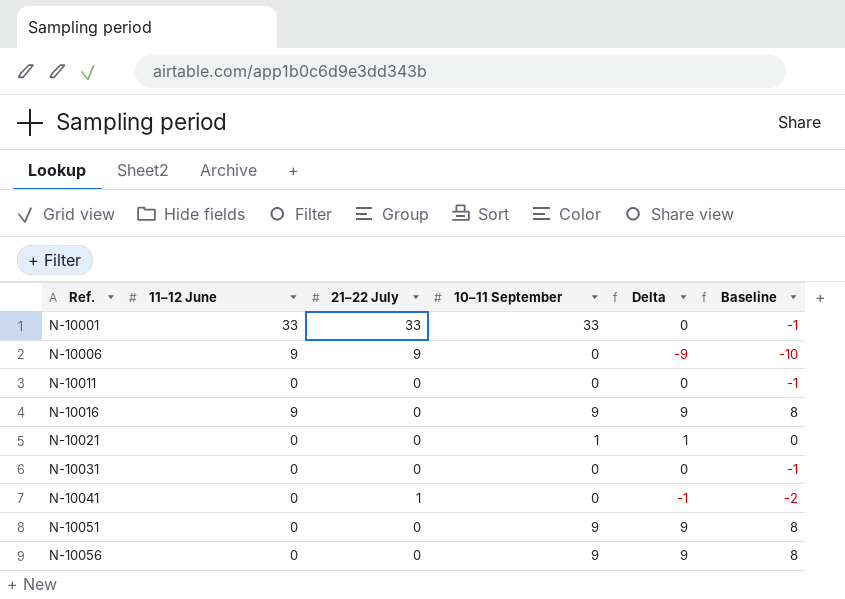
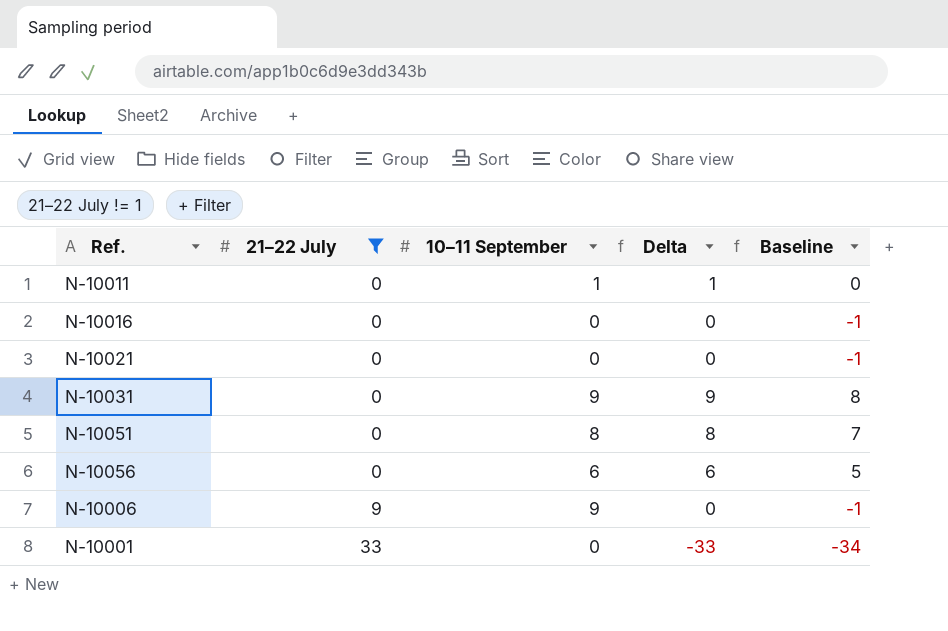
filter: none -> 21–22 July != 1
row order: Ref. ascending -> 21–22 July ascending
column 11–12 June | position: 2 -> none
N-10011 | 10–11 September: 0 -> 1
N-10011 | Delta: 0 -> 1
N-10011 | Baseline: -1 -> 0
N-10016 | 10–11 September: 9 -> 0
N-10016 | Delta: 9 -> 0
N-10016 | Baseline: 8 -> -1
N-10021 | 10–11 September: 1 -> 0
N-10021 | Delta: 1 -> 0
N-10021 | Baseline: 0 -> -1
N-10031 | 10–11 September: 0 -> 9
N-10031 | Delta: 0 -> 9
N-10031 | Baseline: -1 -> 8
N-10051 | 10–11 September: 9 -> 8
N-10051 | Delta: 9 -> 8
N-10051 | Baseline: 8 -> 7
N-10056 | 10–11 September: 9 -> 6
N-10056 | Delta: 9 -> 6
N-10056 | Baseline: 8 -> 5
N-10006 | 10–11 September: 0 -> 9
N-10006 | Delta: -9 -> 0
N-10006 | Baseline: -10 -> -1
N-10001 | 10–11 September: 33 -> 0
N-10001 | Delta: 0 -> -33
N-10001 | Baseline: -1 -> -34

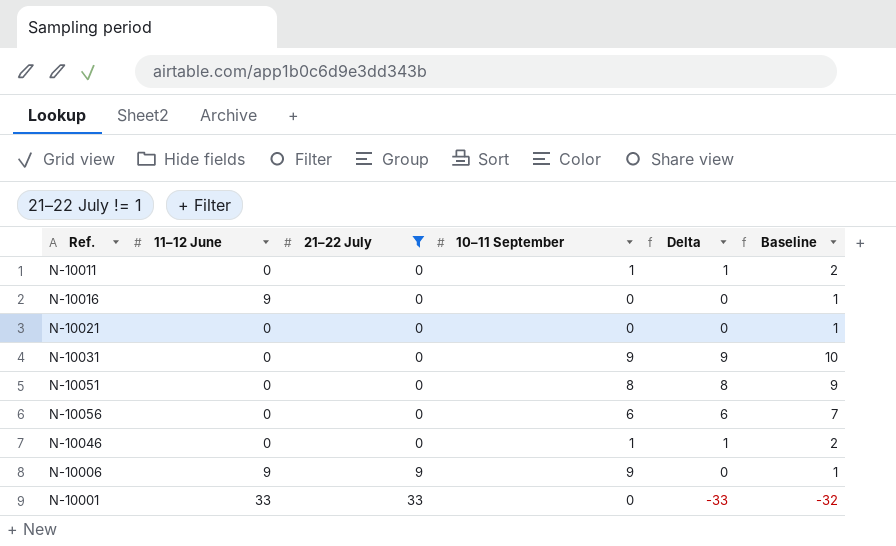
column 11–12 June | position: none -> 2
column Baseline | formula: [Delta] - 1 -> [Delta] + 1
row N-10046: none -> 0 | 0 | 1 | 1 | 2

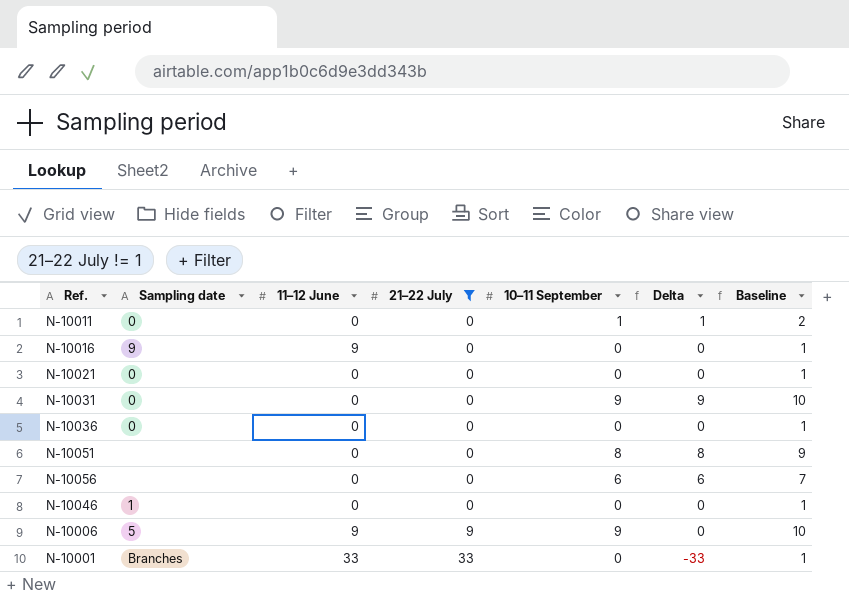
column Sampling date | position: none -> 2
column Baseline | formula: [Delta] + 1 -> [10–11 September] + 1
row N-10036: none -> 0 | 0 | 0 | 0 | 0 | 1
N-10046 | 10–11 September: 1 -> 0
N-10046 | Delta: 1 -> 0

